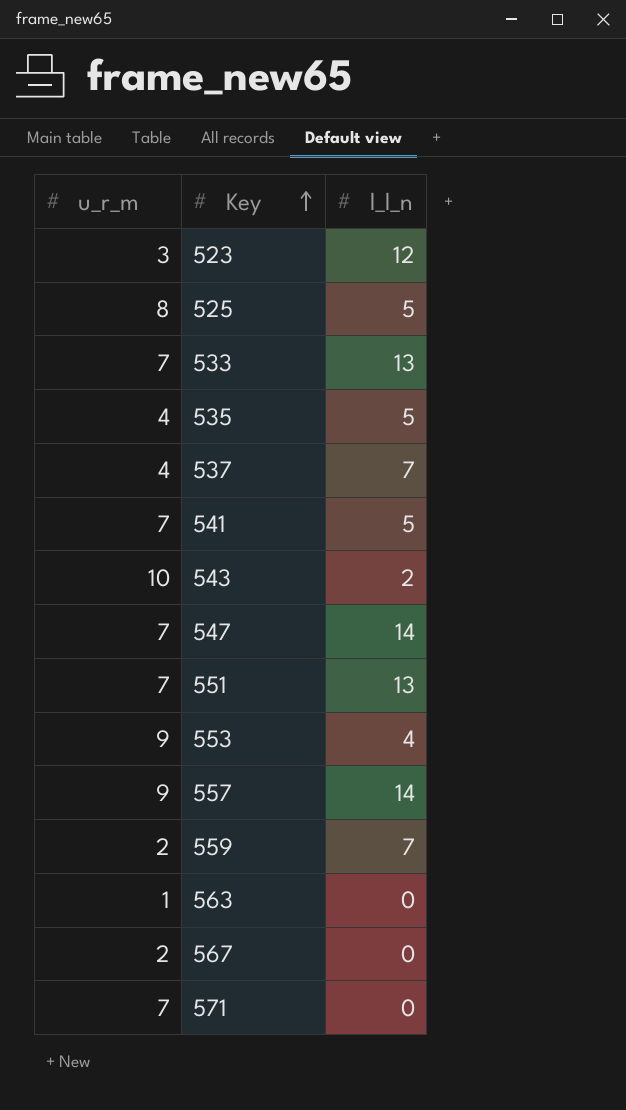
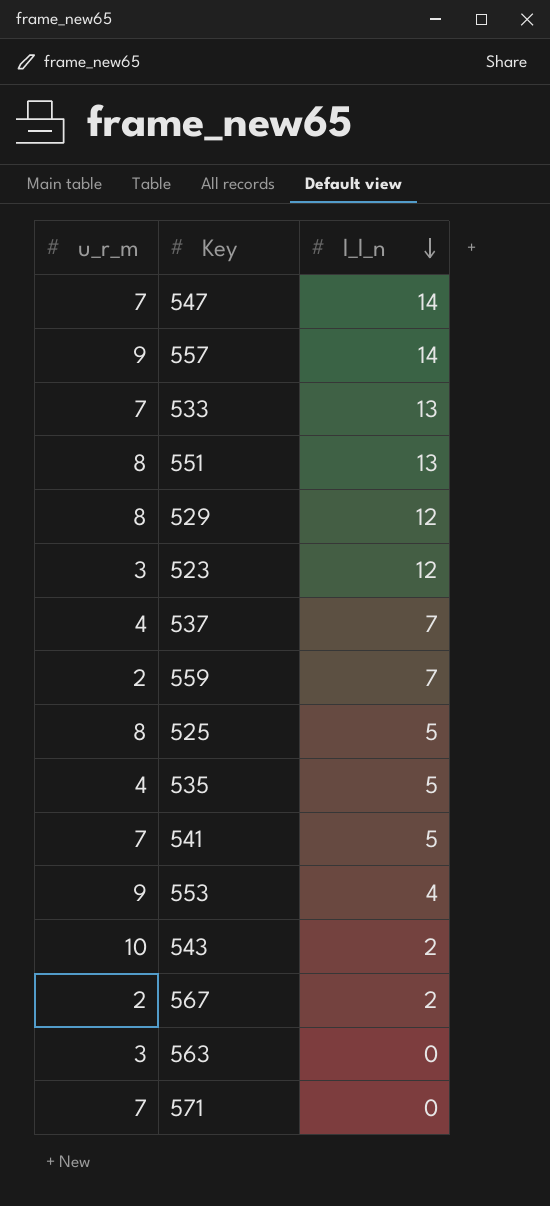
row order: Key ascending -> l_l_n descending
551 | u_r_m: 7 -> 8
row 529: none -> 8 | 12
567 | l_l_n: 0 -> 2
563 | u_r_m: 1 -> 3

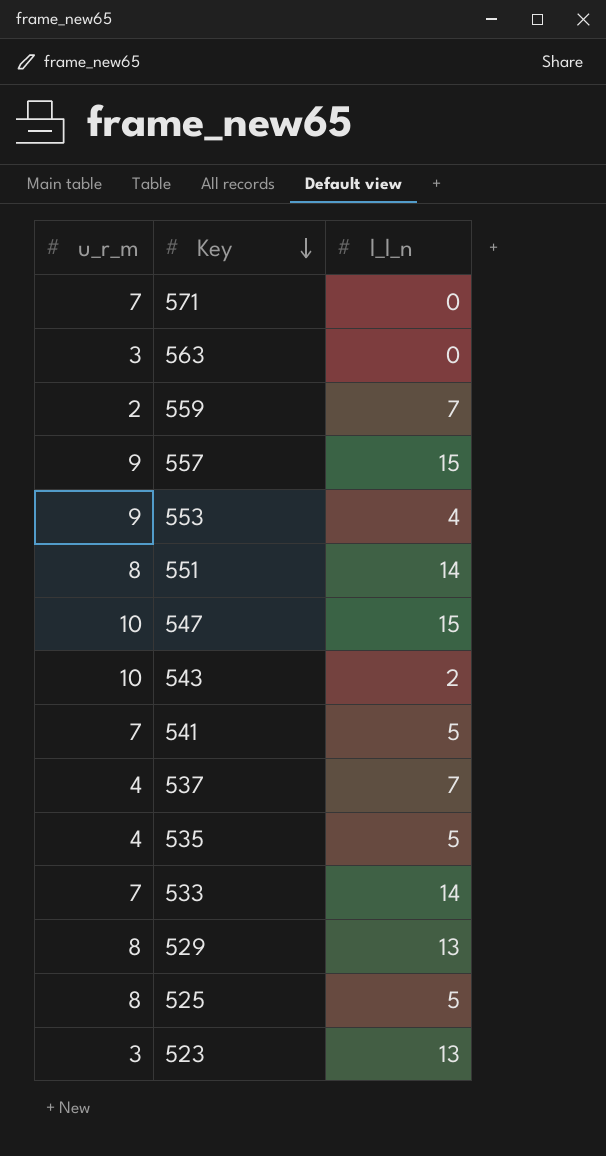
row order: l_l_n descending -> Key descending
row 567: 2 | 2 -> none
557 | l_l_n: 14 -> 15
551 | l_l_n: 13 -> 14
547 | u_r_m: 7 -> 10
547 | l_l_n: 14 -> 15
533 | l_l_n: 13 -> 14
529 | l_l_n: 12 -> 13
523 | l_l_n: 12 -> 13

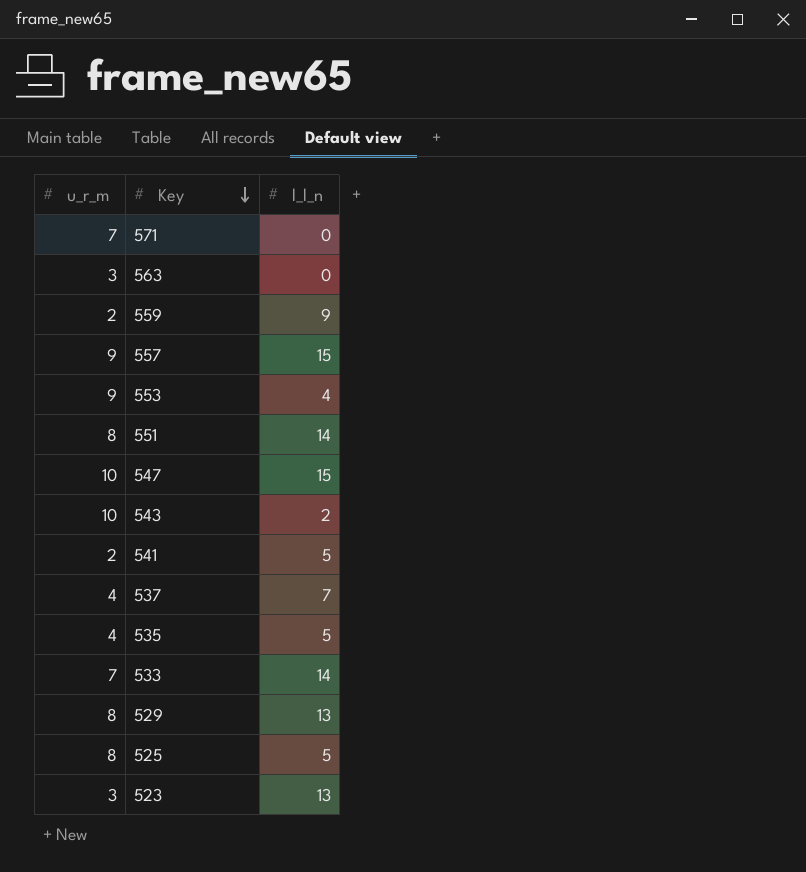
559 | l_l_n: 7 -> 9
541 | u_r_m: 7 -> 2

